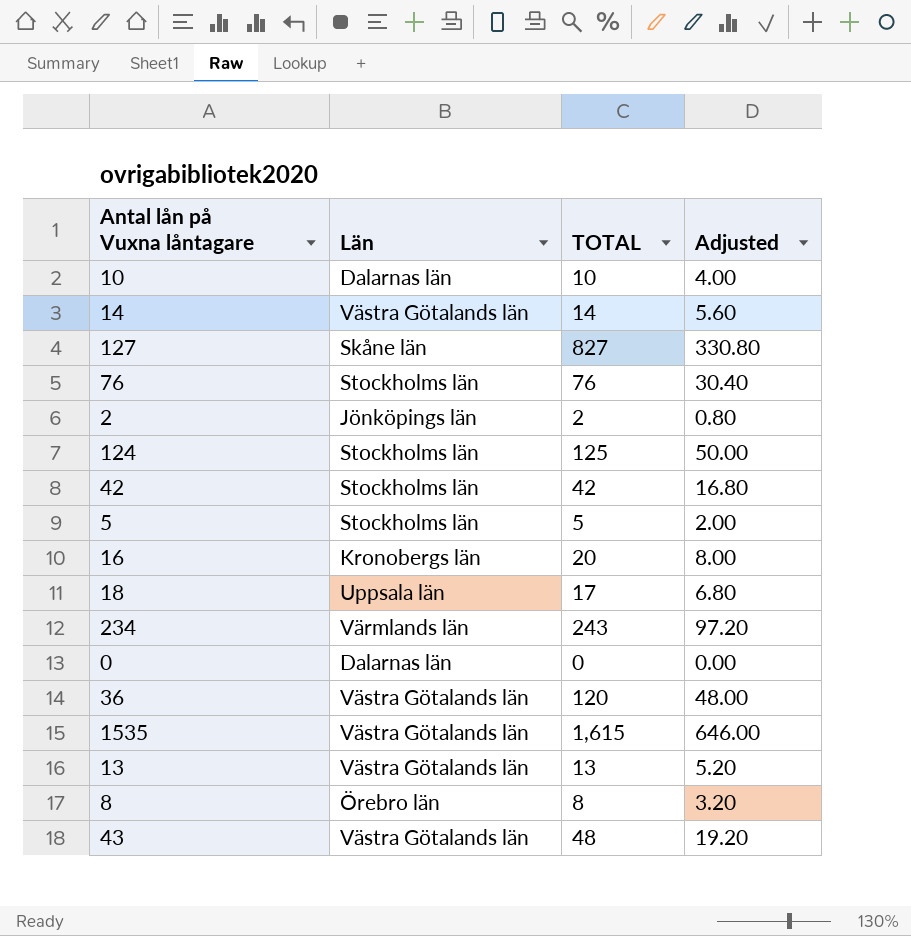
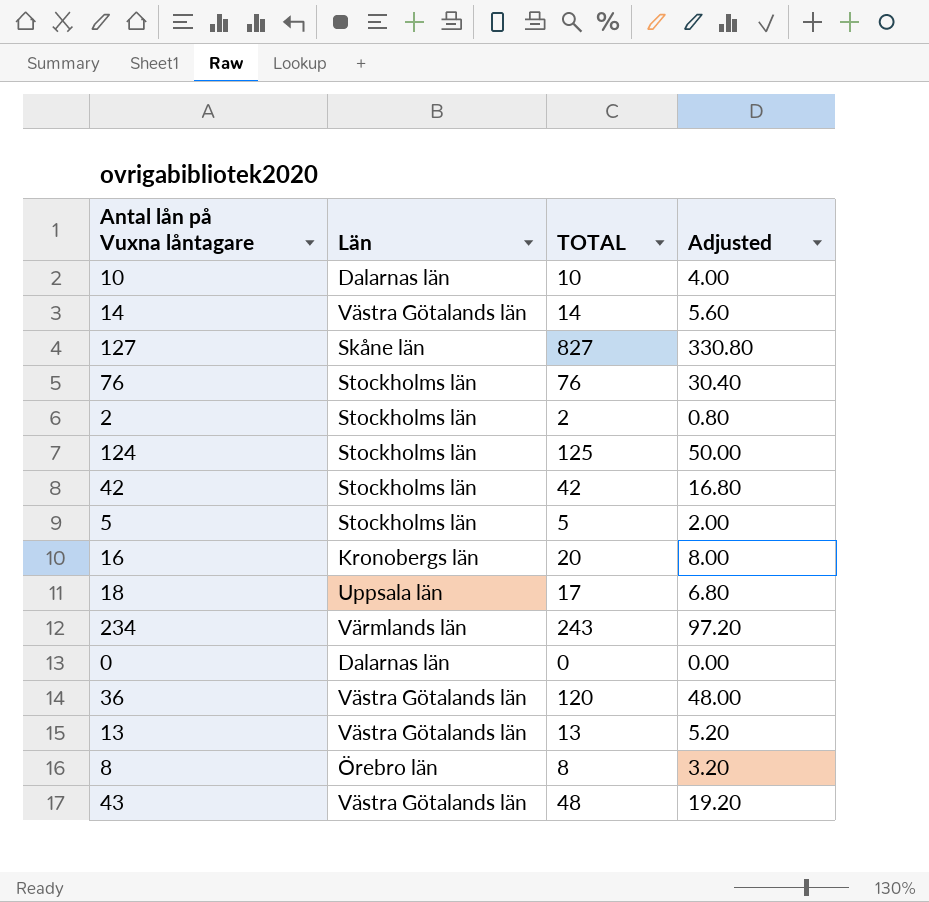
row 1535: Västra Götalands län | 1,615 | 646.00 -> none
2 | Län: Jönköpings län -> Stockholms län

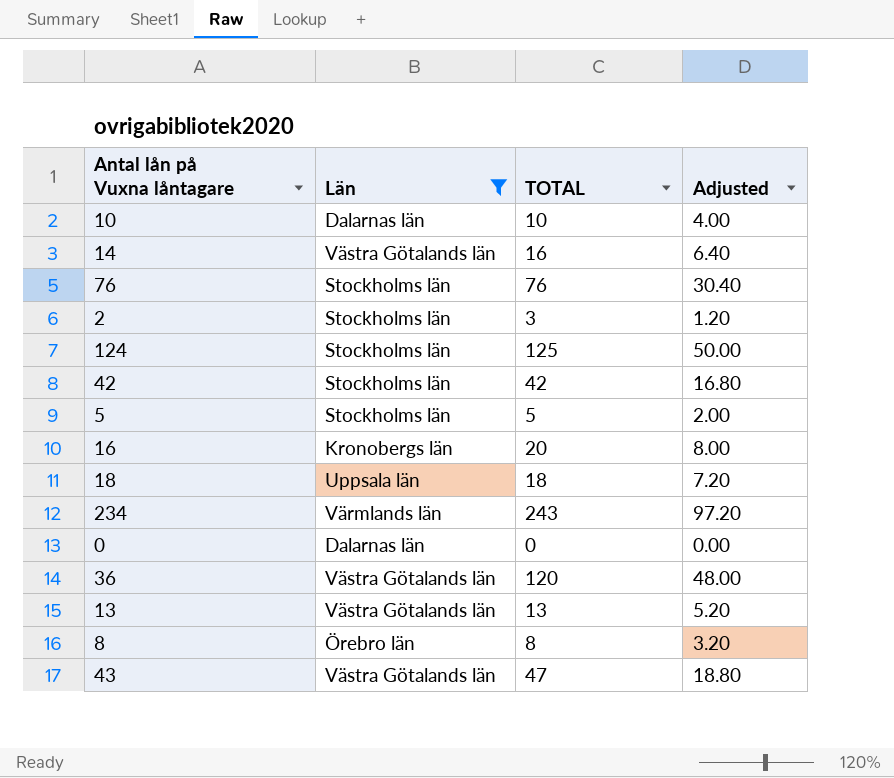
filter: none -> Län != Skåne län
14 | TOTAL: 14 -> 16
14 | Adjusted: 5.60 -> 6.40
2 | TOTAL: 2 -> 3
2 | Adjusted: 0.80 -> 1.20
18 | TOTAL: 17 -> 18
18 | Adjusted: 6.80 -> 7.20
43 | TOTAL: 48 -> 47
43 | Adjusted: 19.20 -> 18.80

